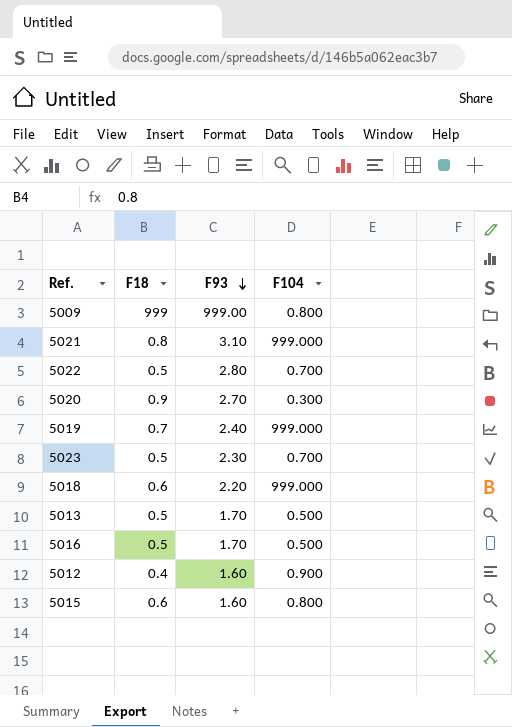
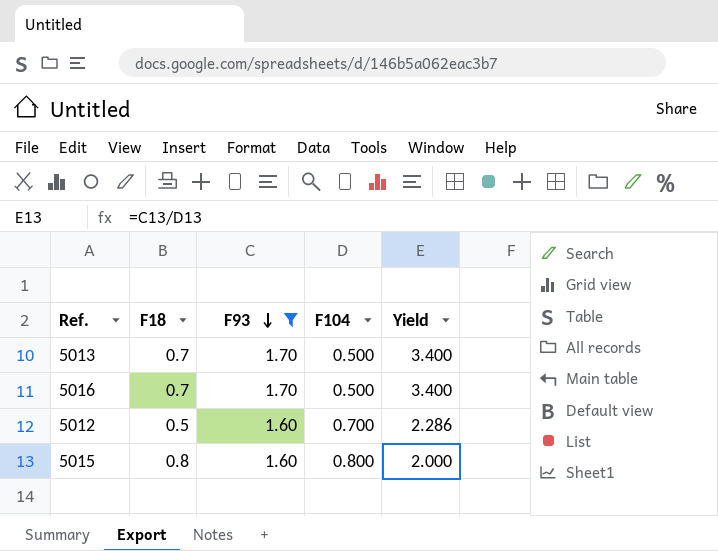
filter: none -> F93 <= 1.70
column Yield | formula: none -> [F93] / [F104]
5013 | F18: 0.5 -> 0.7
5016 | F18: 0.5 -> 0.7
5012 | F18: 0.4 -> 0.5
5012 | F104: 0.900 -> 0.700
5015 | F18: 0.6 -> 0.8

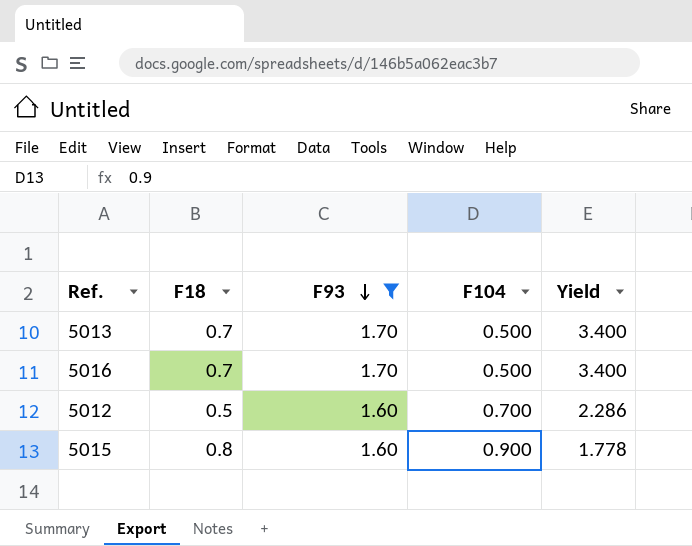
5015 | F104: 0.800 -> 0.900
5015 | Yield: 2.000 -> 1.778

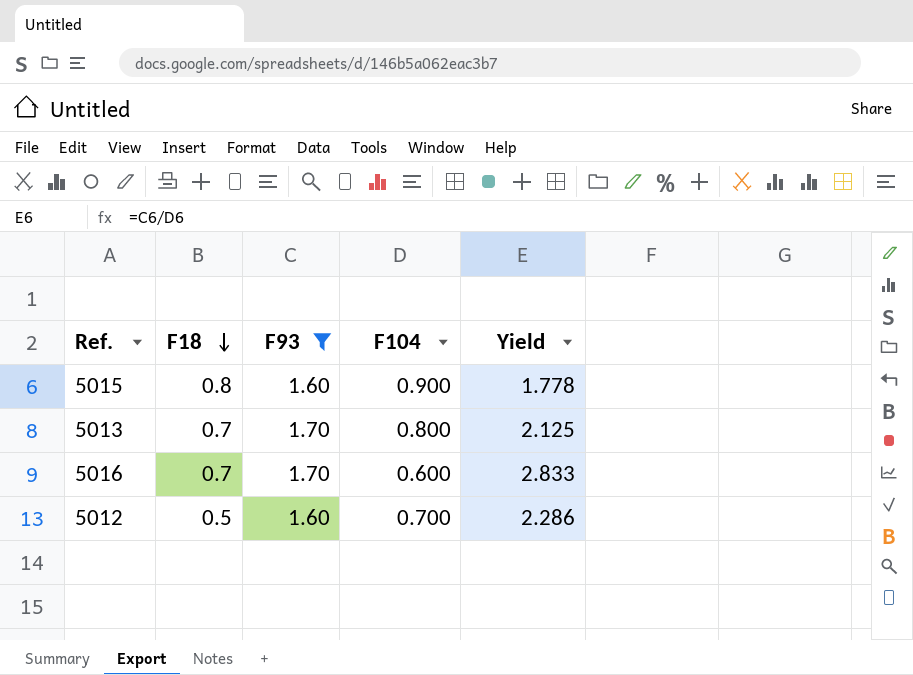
row order: F93 descending -> F18 descending
5013 | F104: 0.500 -> 0.800
5013 | Yield: 3.400 -> 2.125
5016 | F104: 0.500 -> 0.600
5016 | Yield: 3.400 -> 2.833

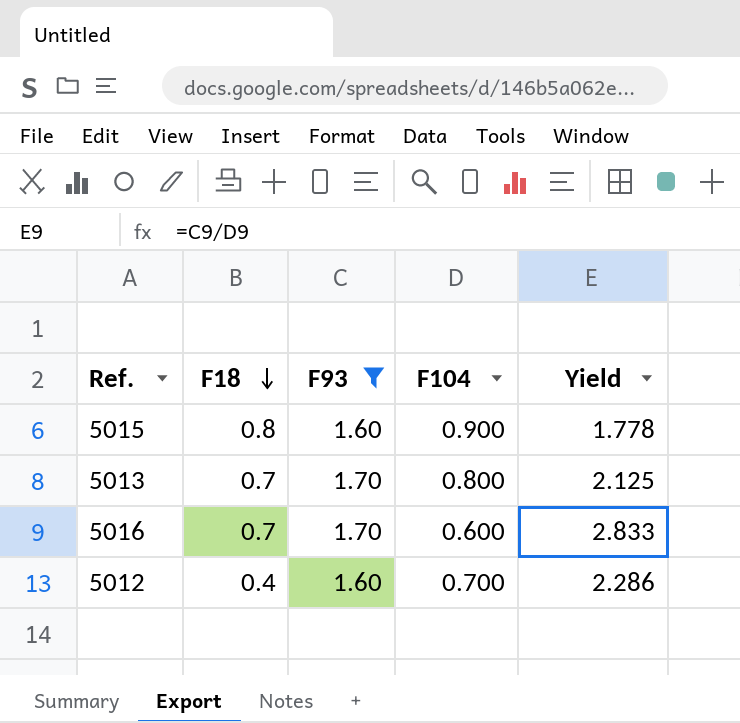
5012 | F18: 0.5 -> 0.4

